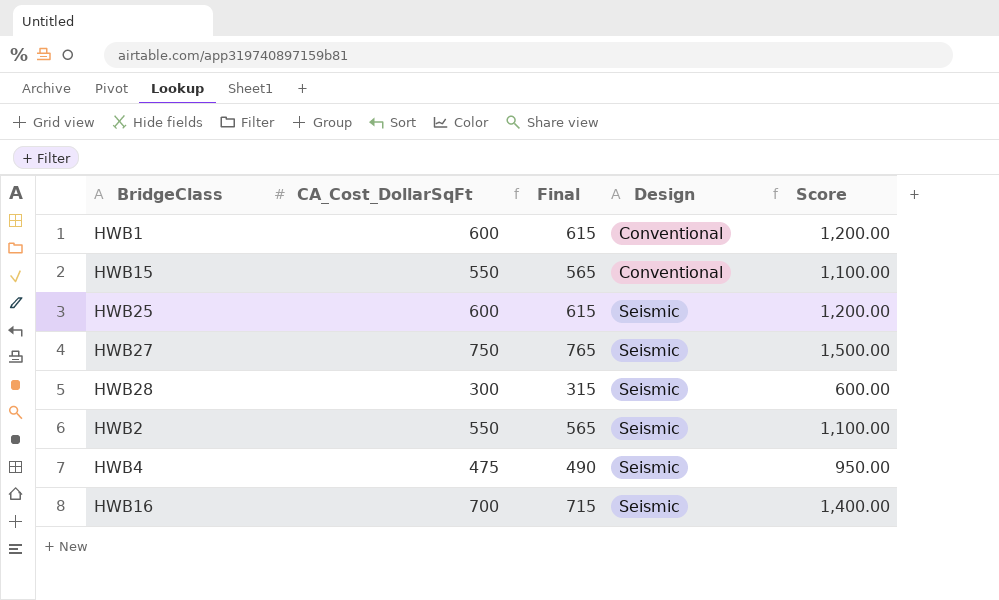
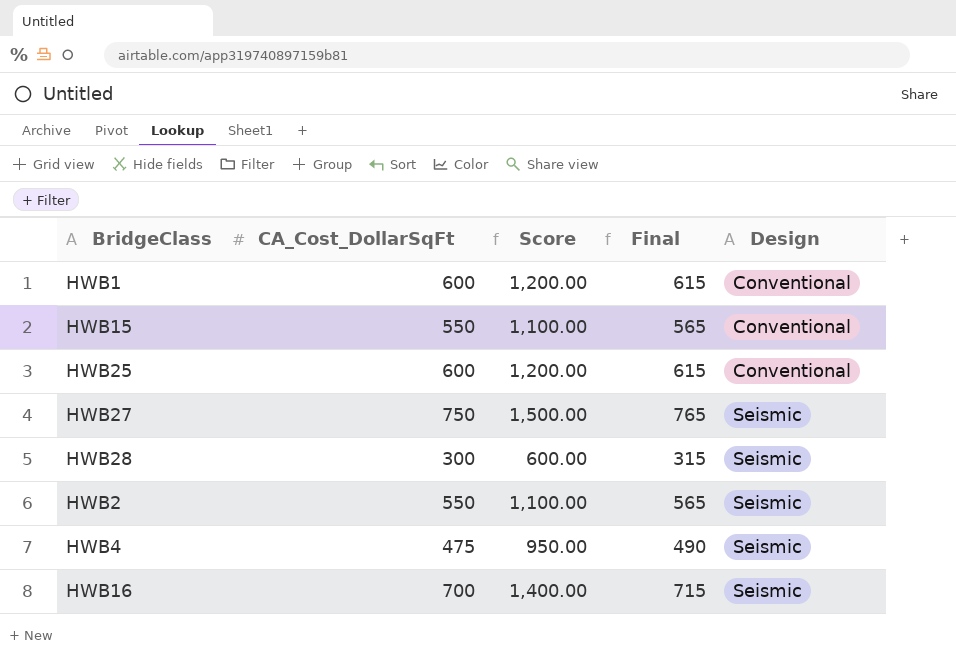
column Score | position: 5 -> 3
HWB25 | Design: Seismic -> Conventional

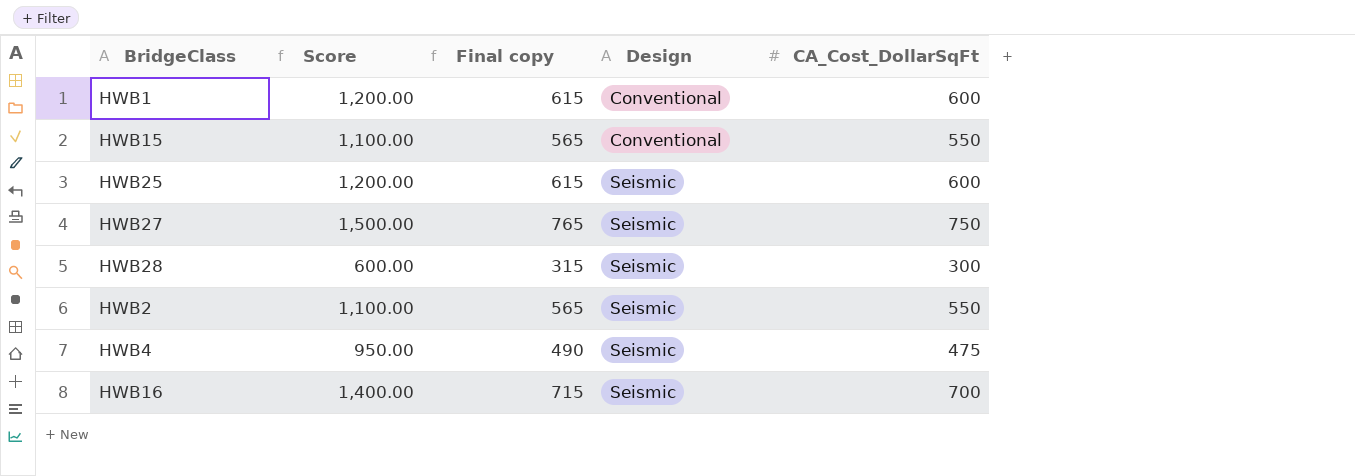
column name: Final -> Final copy
column CA_Cost_DollarSqFt | position: 2 -> 5
HWB25 | Design: Conventional -> Seismic

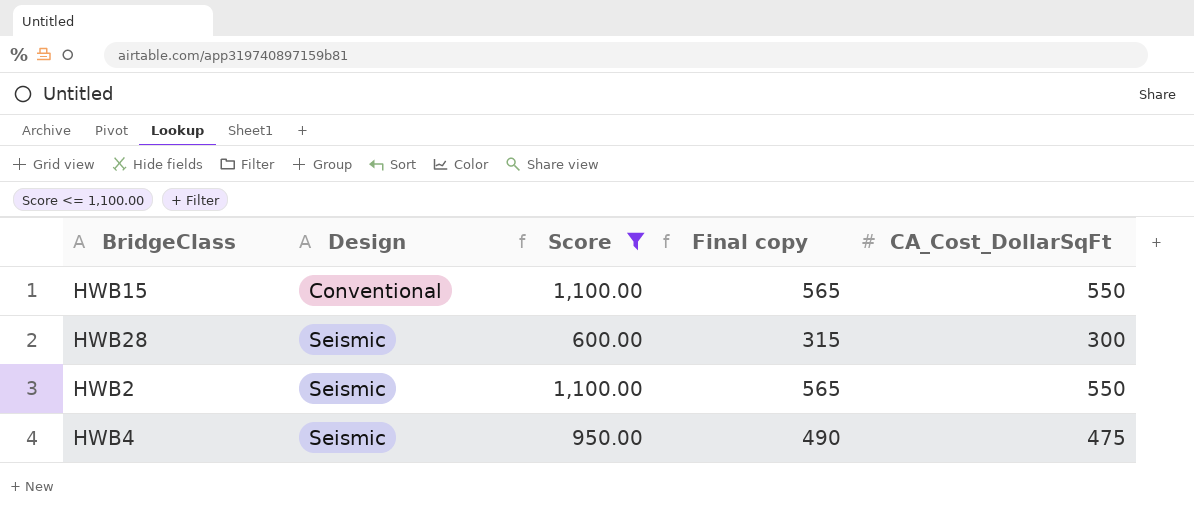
filter: none -> Score <= 1,100.00
column Design | position: 4 -> 2

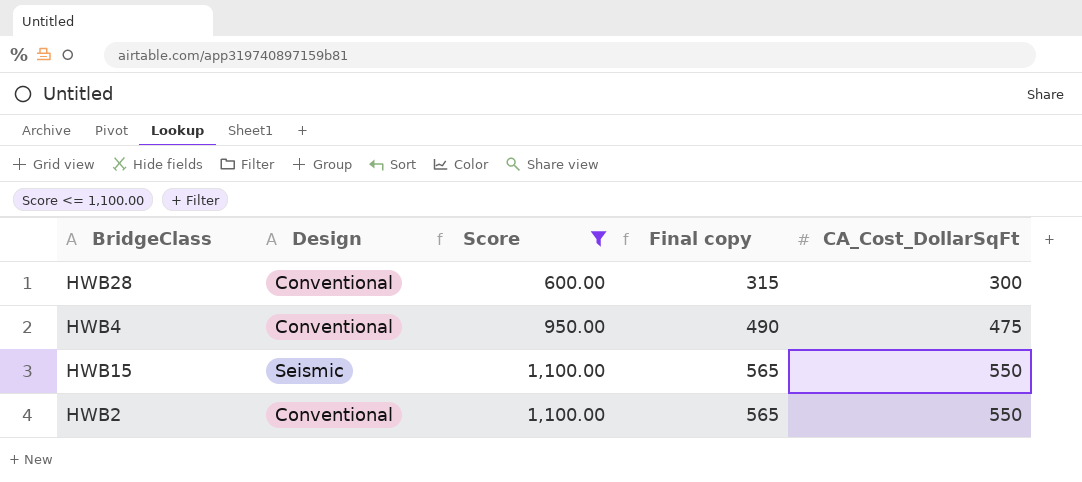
row order: Design ascending -> Score ascending
HWB28 | Design: Seismic -> Conventional
HWB4 | Design: Seismic -> Conventional
HWB15 | Design: Conventional -> Seismic
HWB2 | Design: Seismic -> Conventional

